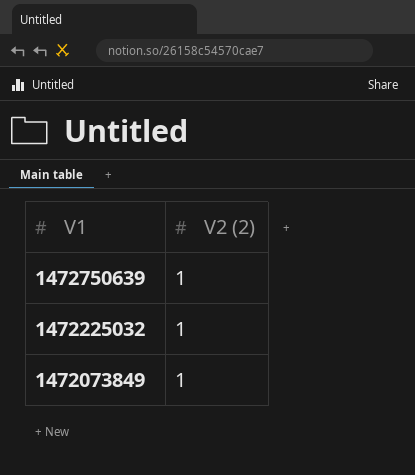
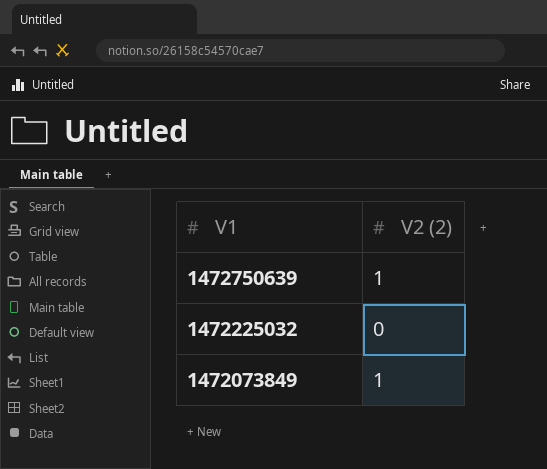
1472225032 | V2 (2): 1 -> 0

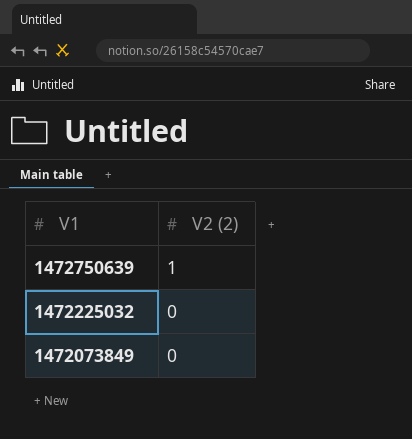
1472073849 | V2 (2): 1 -> 0

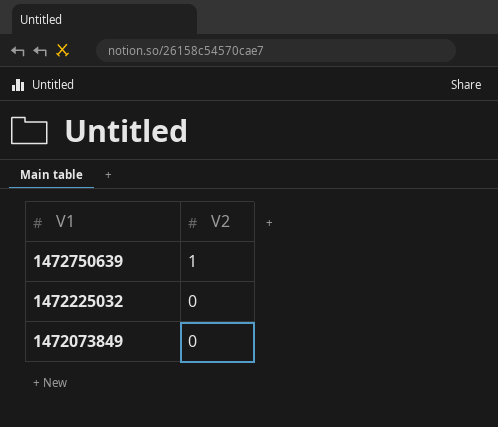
column name: V2 (2) -> V2

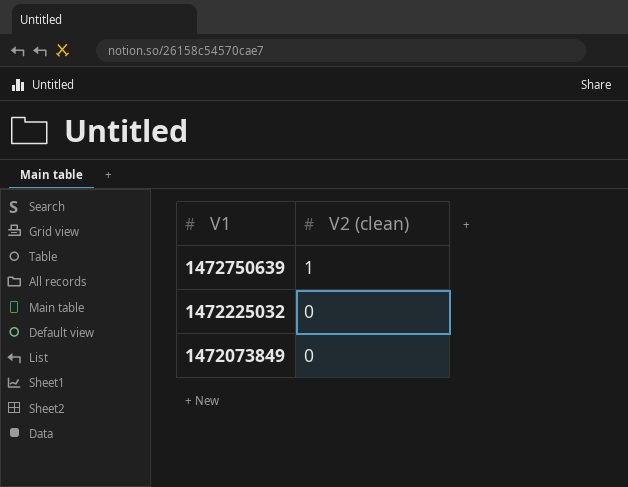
column name: V2 -> V2 (clean)

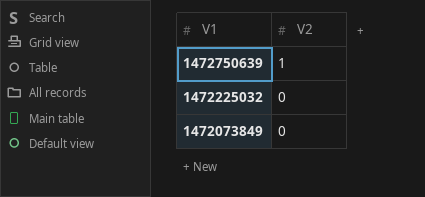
column name: V2 (clean) -> V2

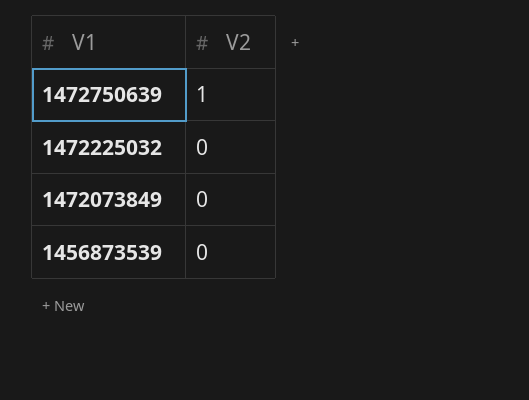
row 1456873539: none -> 0

